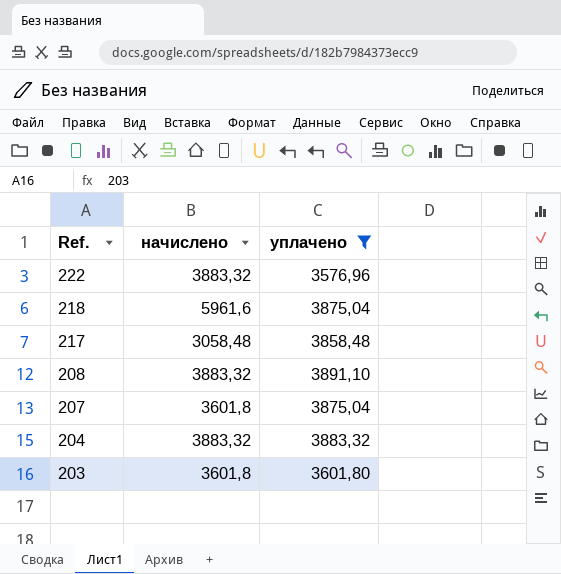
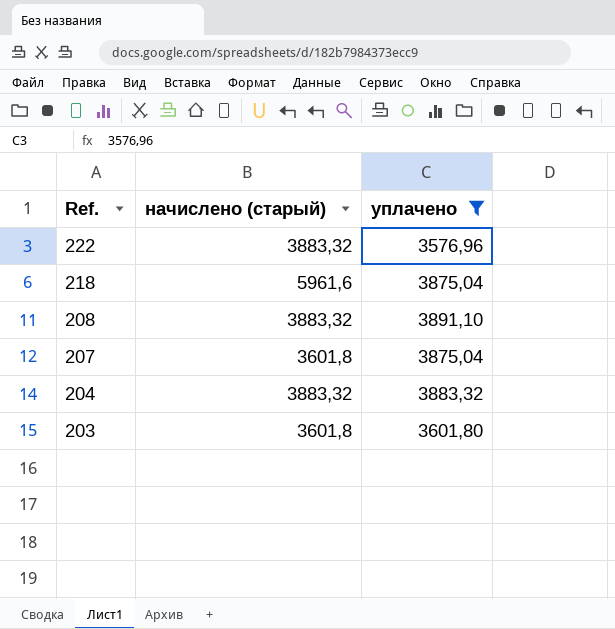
column name: начислено -> начислено (старый)
row 217: 3058,48 | 3858,48 -> none

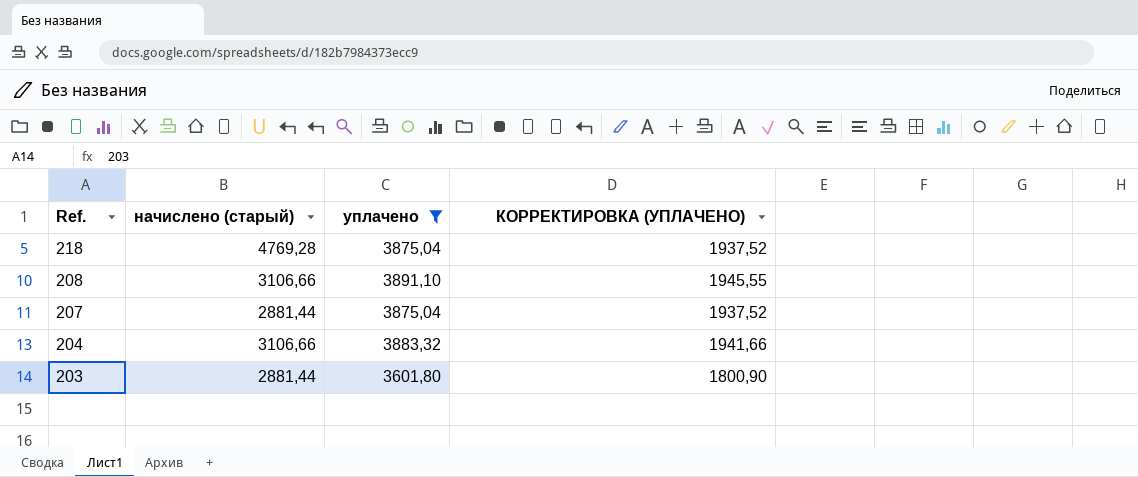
column КОРРЕКТИРОВКА (УПЛАЧЕНО) | formula: none -> [уплачено] * 0,5
row 222: 3883,32 | 3576,96 -> none
218 | начислено (старый): 5961,6 -> 4769,28
208 | начислено (старый): 3883,32 -> 3106,66
207 | начислено (старый): 3601,8 -> 2881,44
204 | начислено (старый): 3883,32 -> 3106,66
203 | начислено (старый): 3601,8 -> 2881,44

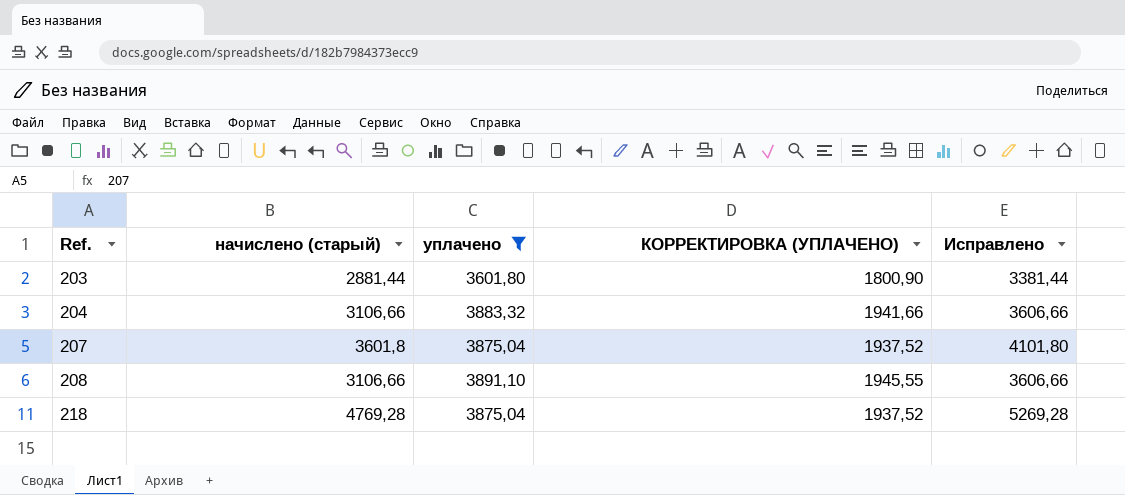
row order: Ref. descending -> Ref. ascending
column Исправлено | formula: none -> [начислено (старый)] + 500
207 | начислено (старый): 2881,44 -> 3601,8

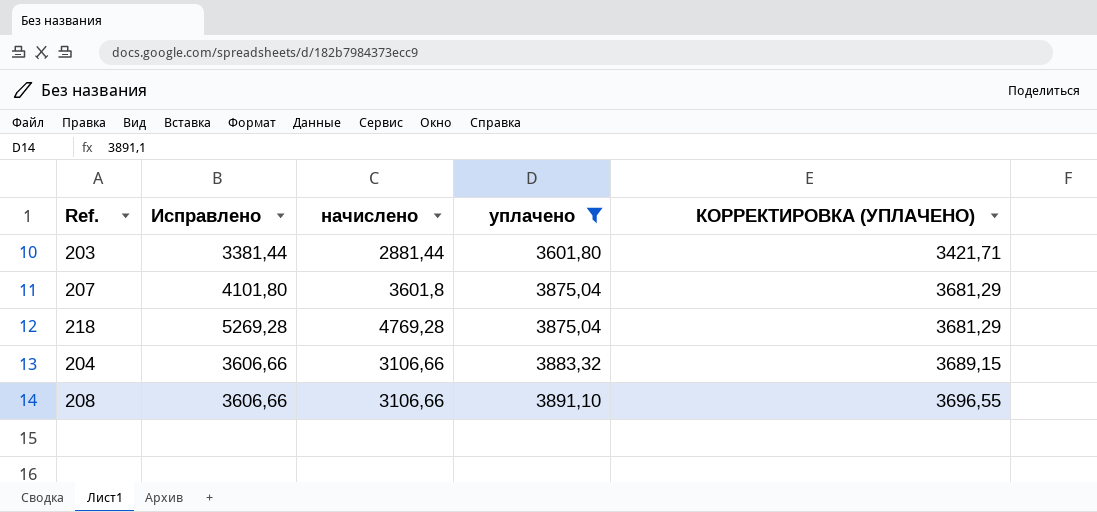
row order: Ref. ascending -> уплачено ascending
column Исправлено | position: 5 -> 2
column name: начислено (старый) -> начислено
column КОРРЕКТИРОВКА (УПЛАЧЕНО) | formula: [уплачено] * 0,5 -> [уплачено] * 0,95

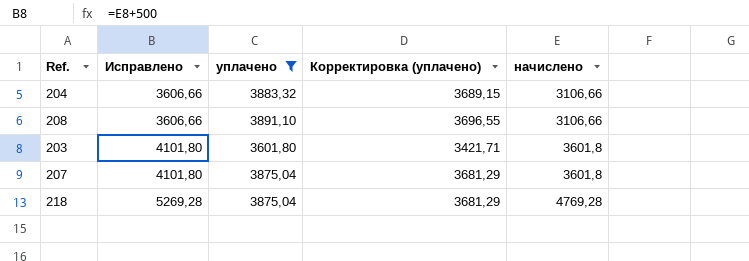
row order: уплачено ascending -> Исправлено ascending
column name: КОРРЕКТИРОВКА (УПЛАЧЕНО) -> Корректировка (уплачено)
column начислено | position: 3 -> 5
203 | Исправлено: 3381,44 -> 4101,80
203 | начислено: 2881,44 -> 3601,8

